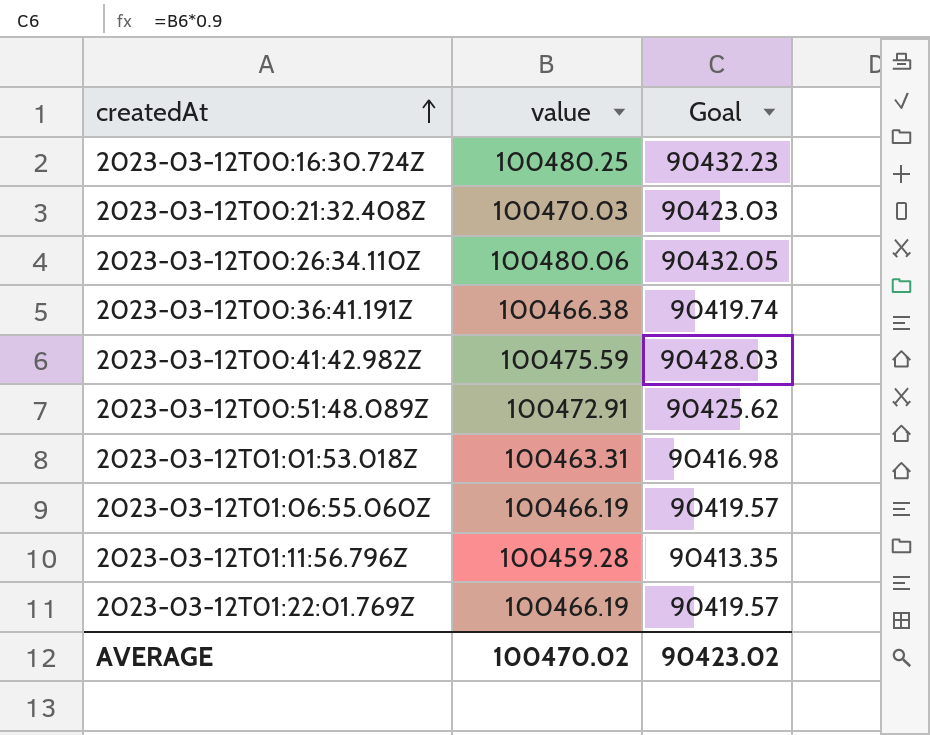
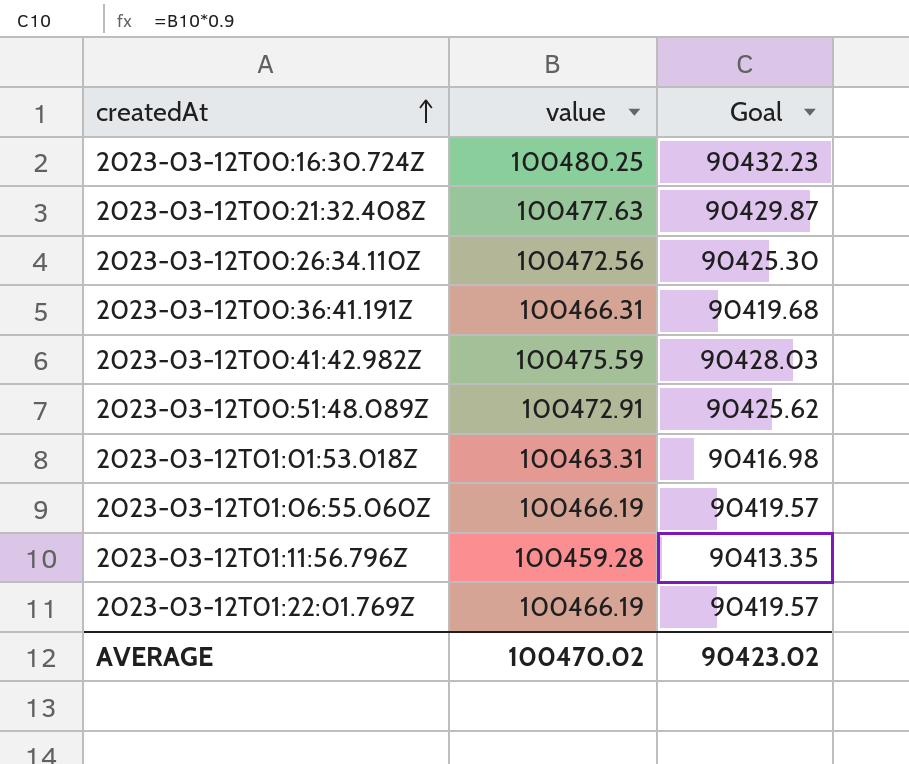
2023-03-12T00:21:32.408Z | value: 100470.03 -> 100477.63
2023-03-12T00:21:32.408Z | Goal: 90423.03 -> 90429.87
2023-03-12T00:26:34.110Z | value: 100480.06 -> 100472.56
2023-03-12T00:26:34.110Z | Goal: 90432.05 -> 90425.30
2023-03-12T00:36:41.191Z | value: 100466.38 -> 100466.31
2023-03-12T00:36:41.191Z | Goal: 90419.74 -> 90419.68

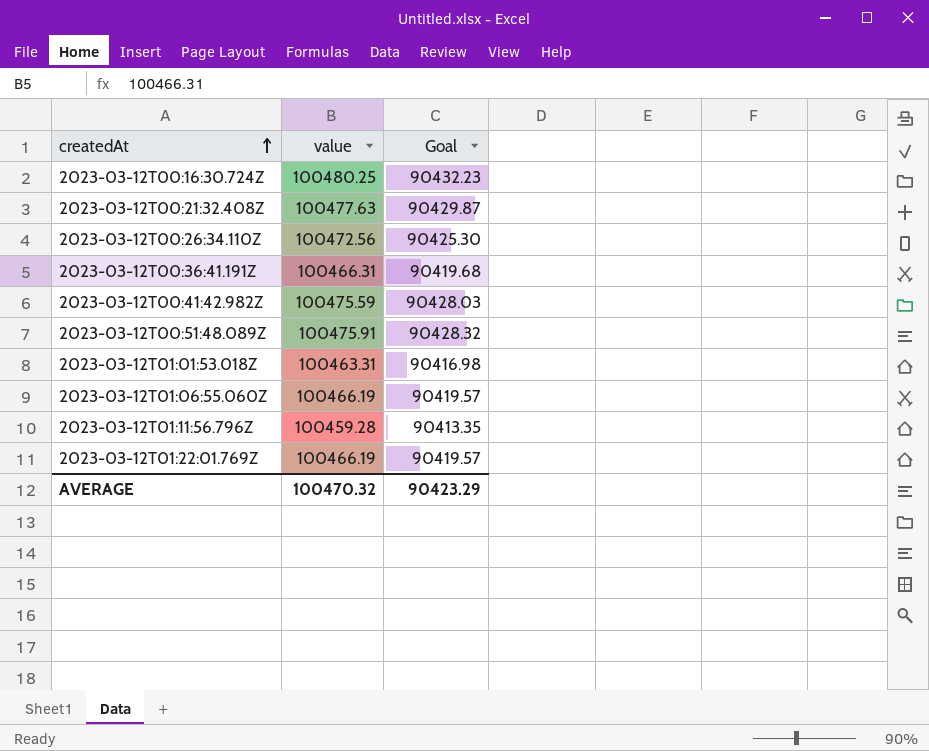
2023-03-12T00:51:48.089Z | value: 100472.91 -> 100475.91
2023-03-12T00:51:48.089Z | Goal: 90425.62 -> 90428.32
AVERAGE | value: 100470.02 -> 100470.32
AVERAGE | Goal: 90423.02 -> 90423.29

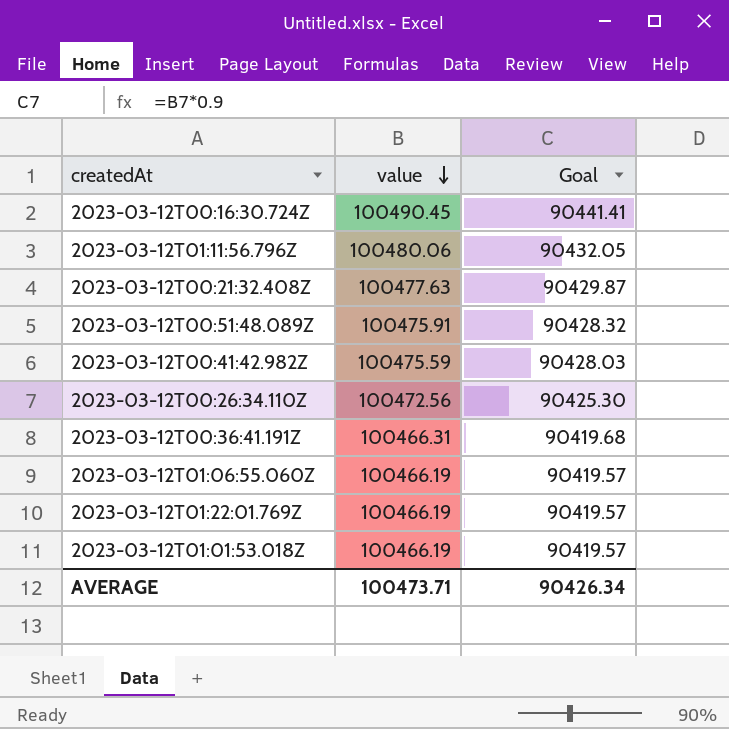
row order: createdAt ascending -> value descending
2023-03-12T00:16:30.724Z | value: 100480.25 -> 100490.45
2023-03-12T00:16:30.724Z | Goal: 90432.23 -> 90441.41
2023-03-12T01:11:56.796Z | value: 100459.28 -> 100480.06
2023-03-12T01:11:56.796Z | Goal: 90413.35 -> 90432.05
2023-03-12T01:01:53.018Z | value: 100463.31 -> 100466.19
2023-03-12T01:01:53.018Z | Goal: 90416.98 -> 90419.57
AVERAGE | value: 100470.32 -> 100473.71
AVERAGE | Goal: 90423.29 -> 90426.34

